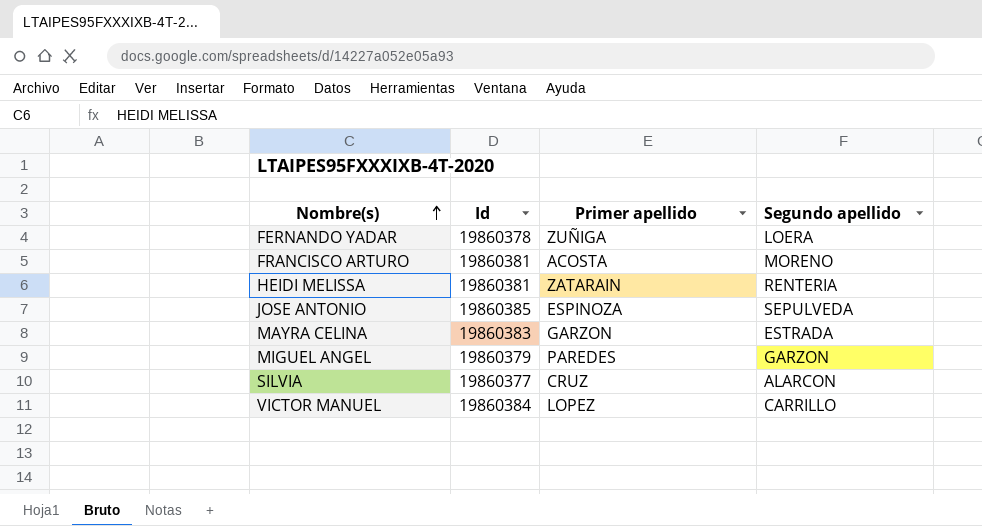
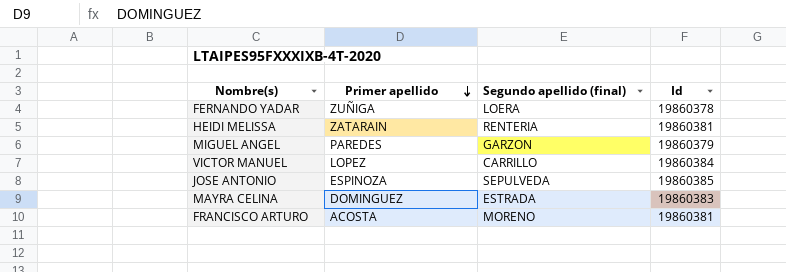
row order: Nombre(s) ascending -> Primer apellido descending
column name: Segundo apellido -> Segundo apellido (final)
column Id | position: 2 -> 4
row SILVIA: 19860377 | CRUZ | ALARCON -> none
MAYRA CELINA | Primer apellido: GARZON -> DOMINGUEZ

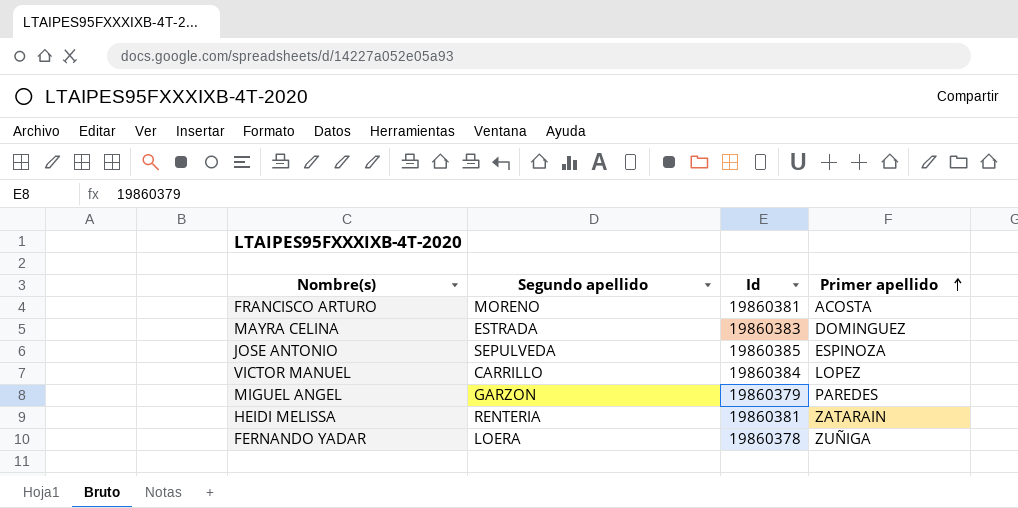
row order: Primer apellido descending -> Primer apellido ascending
column name: Segundo apellido (final) -> Segundo apellido
column Primer apellido | position: 2 -> 4

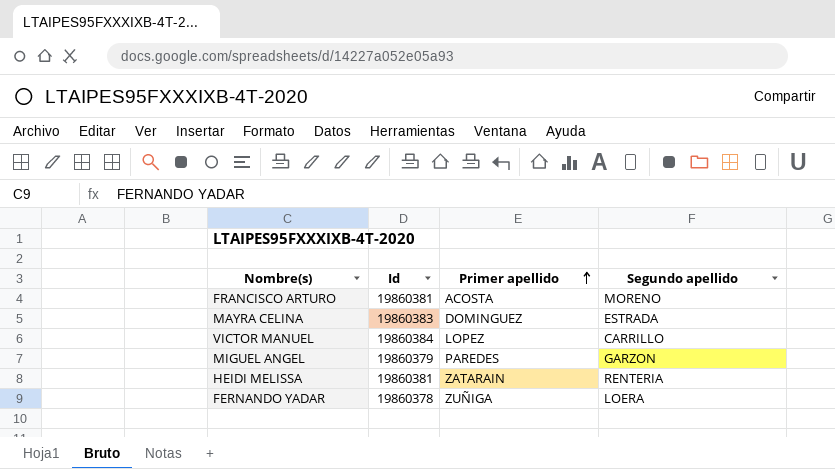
column Segundo apellido | position: 2 -> 4
row JOSE ANTONIO: SEPULVEDA | 19860385 | ESPINOZA -> none

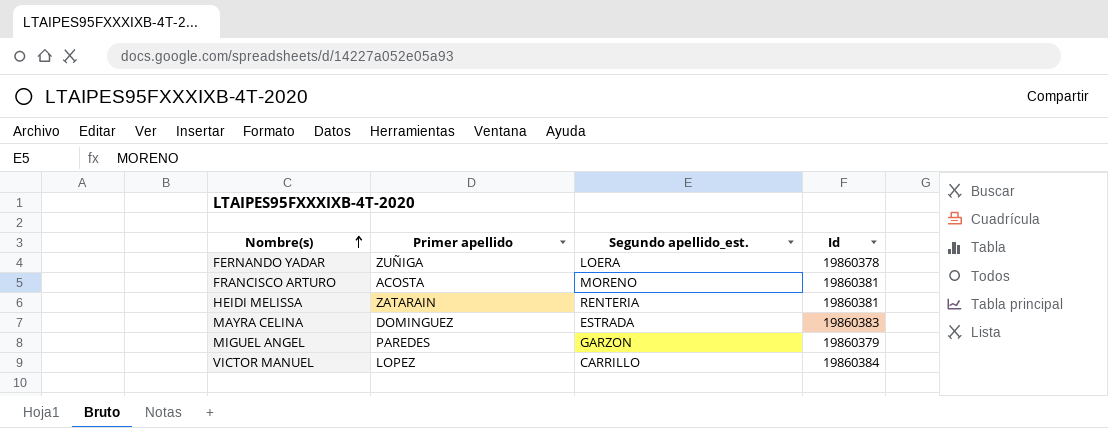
row order: Primer apellido ascending -> Nombre(s) ascending
column name: Segundo apellido -> Segundo apellido_est.
column Id | position: 2 -> 4

